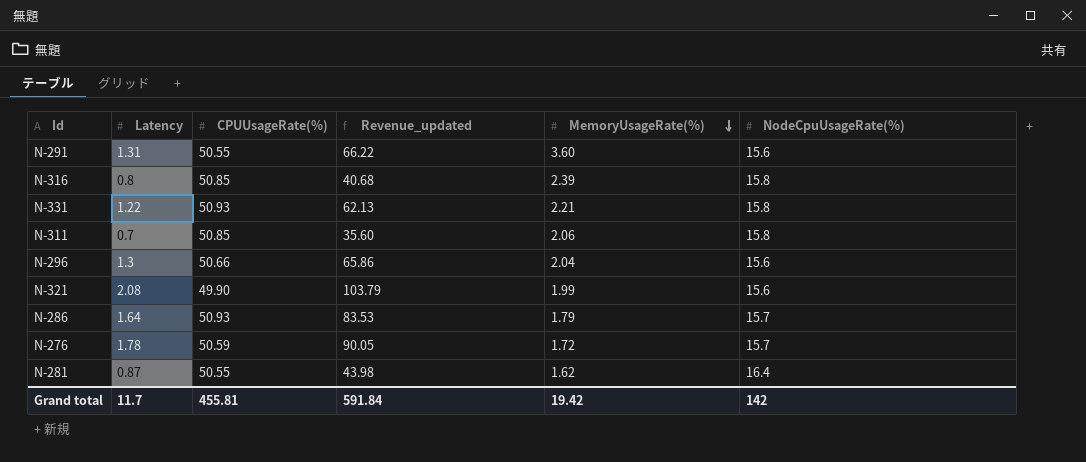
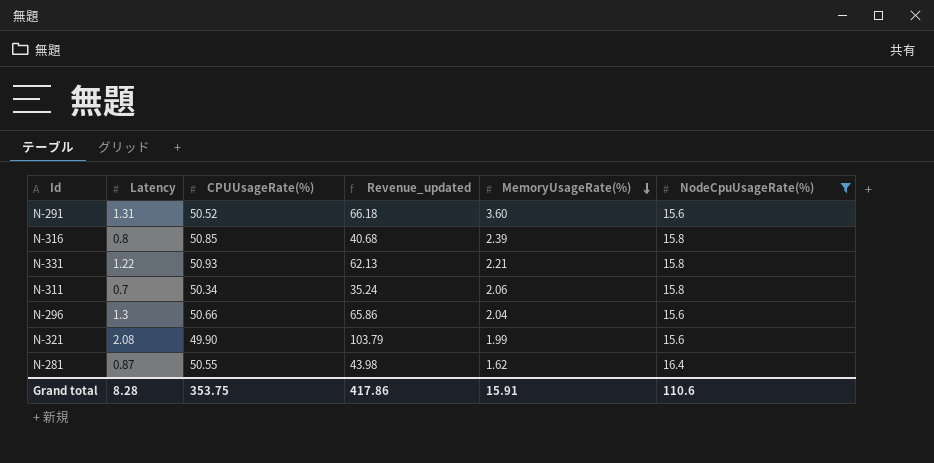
filter: none -> NodeCpuUsageRate(%) != 15.7
N-291 | CPUUsageRate(%): 50.55 -> 50.52
N-291 | Revenue_updated: 66.22 -> 66.18
N-311 | CPUUsageRate(%): 50.85 -> 50.34
N-311 | Revenue_updated: 35.60 -> 35.24
Grand total | Latency: 11.7 -> 8.28
Grand total | CPUUsageRate(%): 455.81 -> 353.75
Grand total | Revenue_updated: 591.84 -> 417.86
Grand total | MemoryUsageRate(%): 19.42 -> 15.91
Grand total | NodeCpuUsageRate(%): 142 -> 110.6

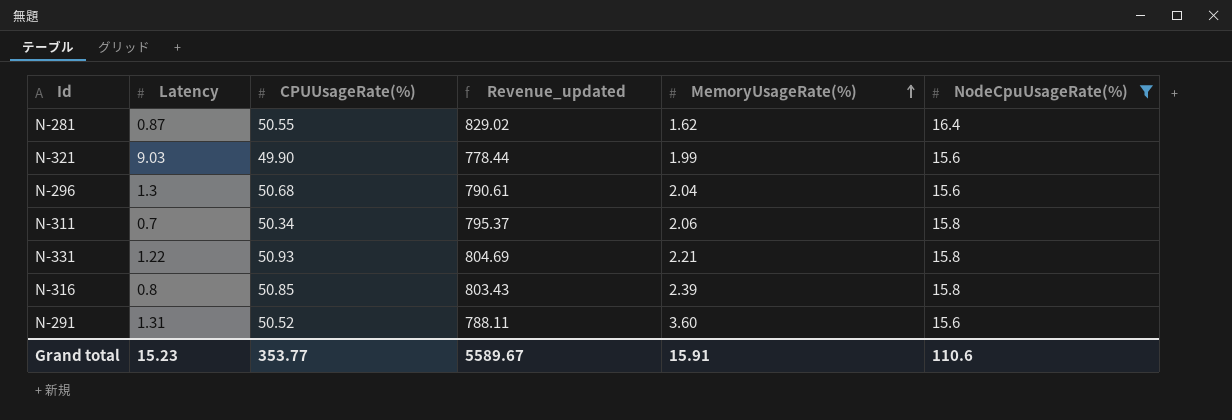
row order: MemoryUsageRate(%) descending -> MemoryUsageRate(%) ascending
column Revenue_updated | formula: [Latency] * [CPUUsageRate(%)] -> [CPUUsageRate(%)] * [NodeCpuUsageRate(%)]
N-321 | Latency: 2.08 -> 9.03
N-296 | CPUUsageRate(%): 50.66 -> 50.68
Grand total | Latency: 8.28 -> 15.23
Grand total | CPUUsageRate(%): 353.75 -> 353.77
Grand total | Revenue_updated: 417.86 -> 5589.67

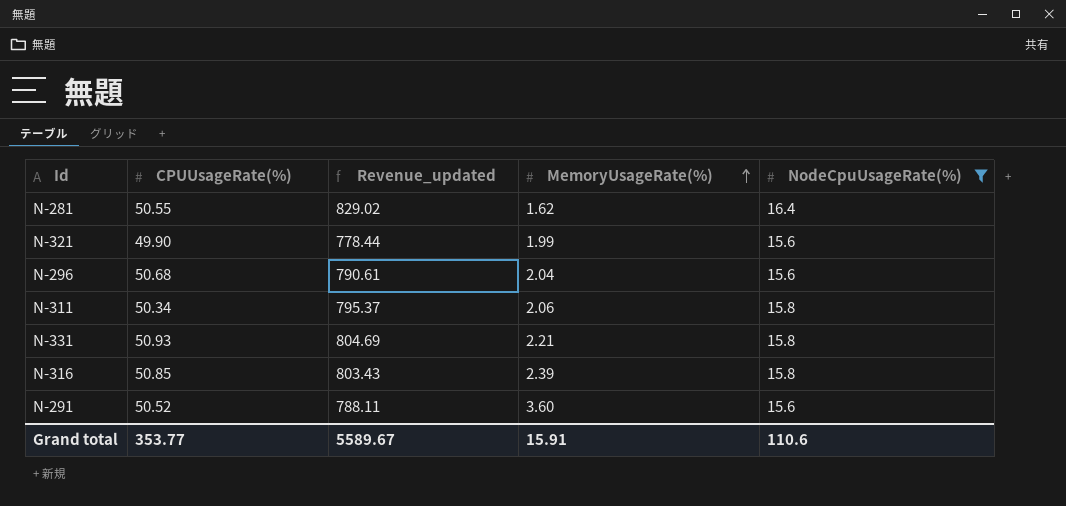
column Latency | position: 2 -> none

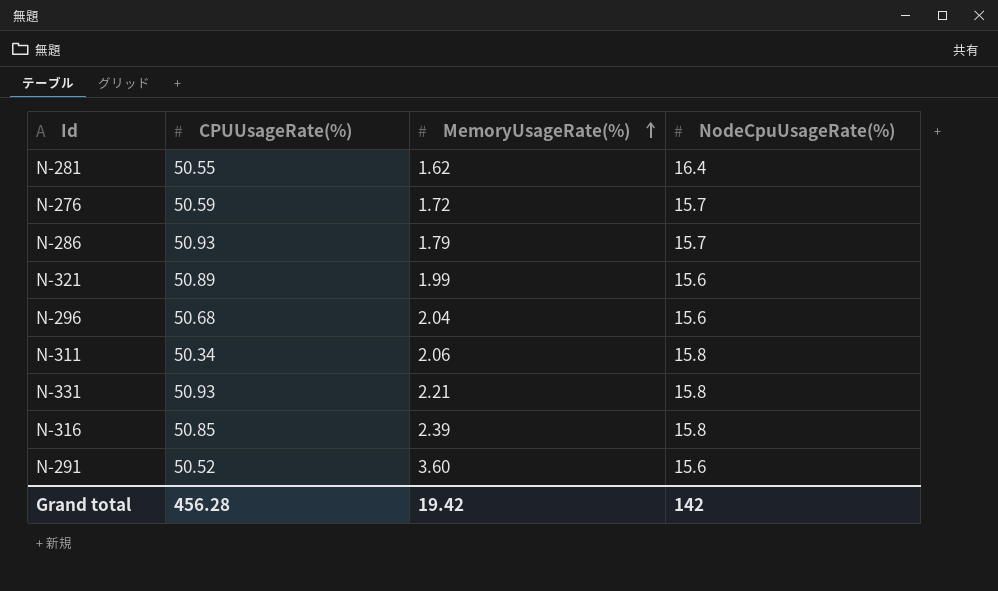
filter: NodeCpuUsageRate(%) != 15.7 -> none
column Revenue_updated | formula: [CPUUsageRate(%)] * [NodeCpuUsageRate(%)] -> none
N-321 | CPUUsageRate(%): 49.90 -> 50.89
Grand total | CPUUsageRate(%): 353.77 -> 456.28
Grand total | MemoryUsageRate(%): 15.91 -> 19.42
Grand total | NodeCpuUsageRate(%): 110.6 -> 142

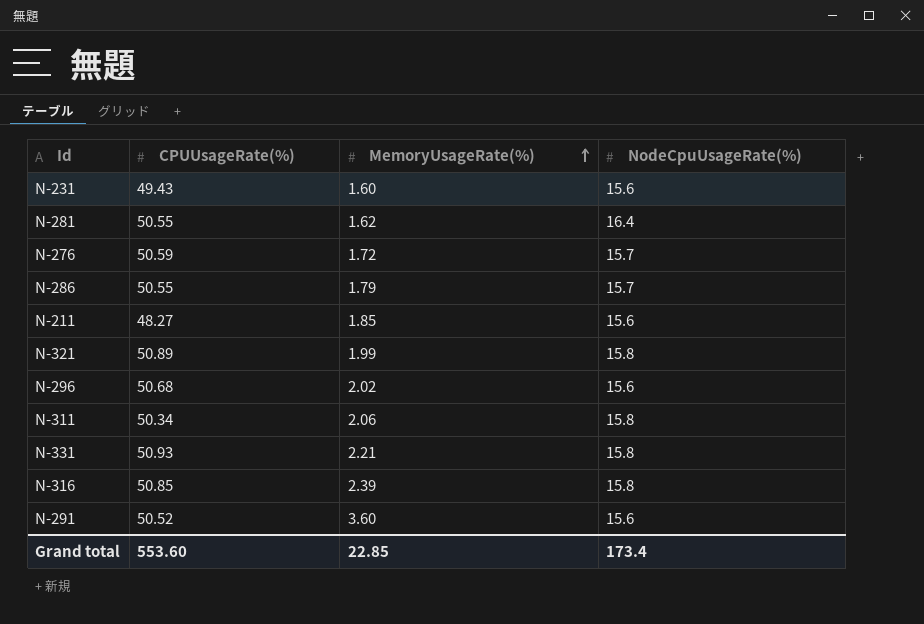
row N-231: none -> 49.43 | 1.60 | 15.6
N-286 | CPUUsageRate(%): 50.93 -> 50.55
row N-211: none -> 48.27 | 1.85 | 15.6
N-321 | NodeCpuUsageRate(%): 15.6 -> 15.8
N-296 | MemoryUsageRate(%): 2.04 -> 2.02
Grand total | CPUUsageRate(%): 456.28 -> 553.60
Grand total | MemoryUsageRate(%): 19.42 -> 22.85
Grand total | NodeCpuUsageRate(%): 142 -> 173.4

